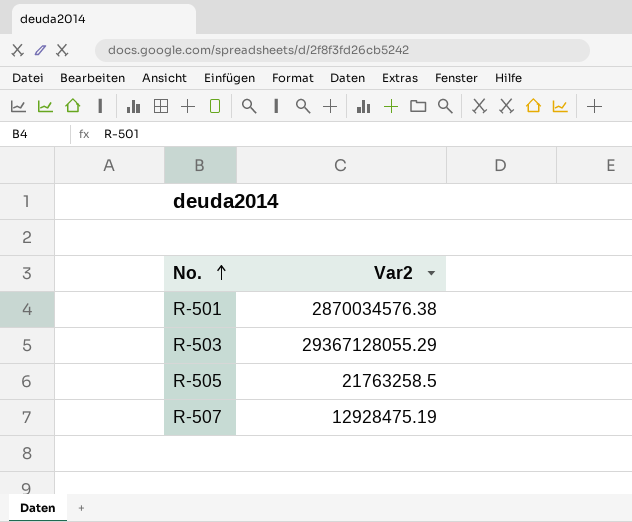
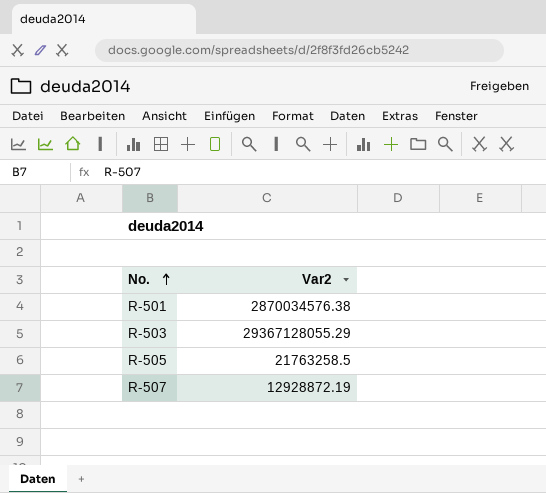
R-507 | Var2: 12928475.19 -> 12928872.19

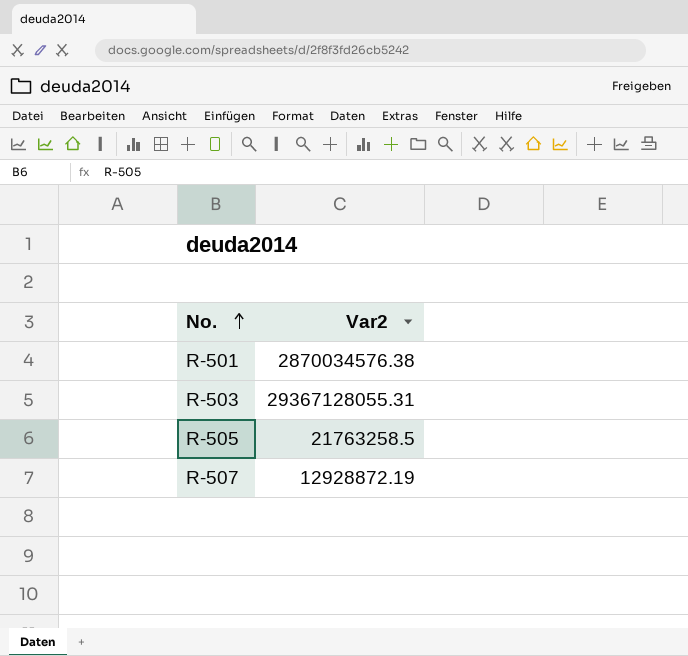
R-503 | Var2: 29367128055.29 -> 29367128055.31

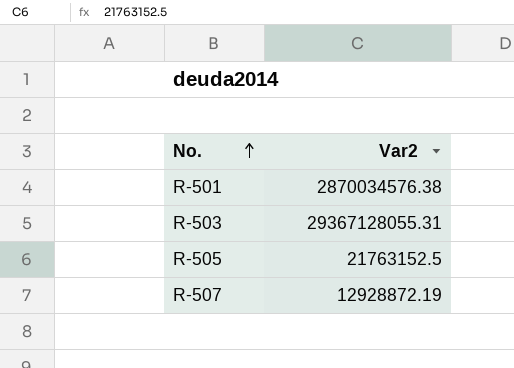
R-505 | Var2: 21763258.5 -> 21763152.5

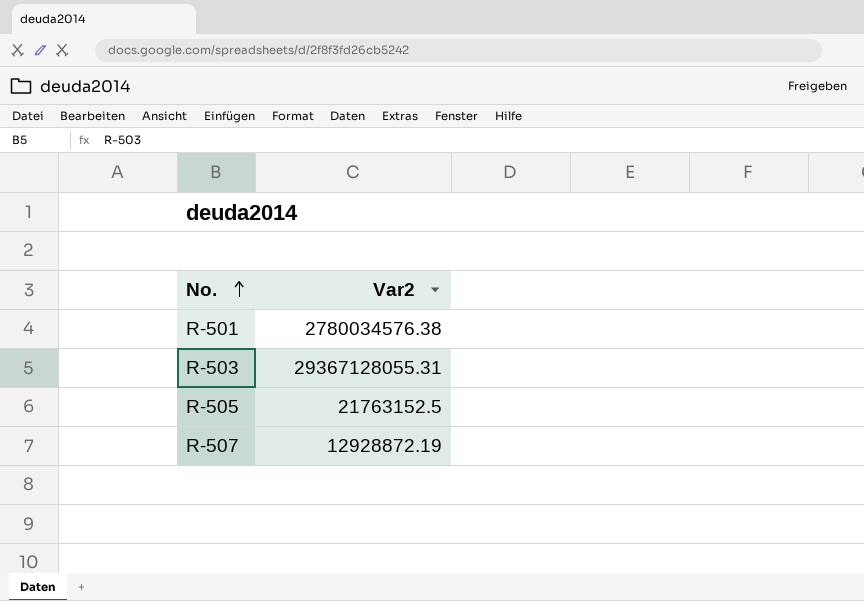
R-501 | Var2: 2870034576.38 -> 2780034576.38

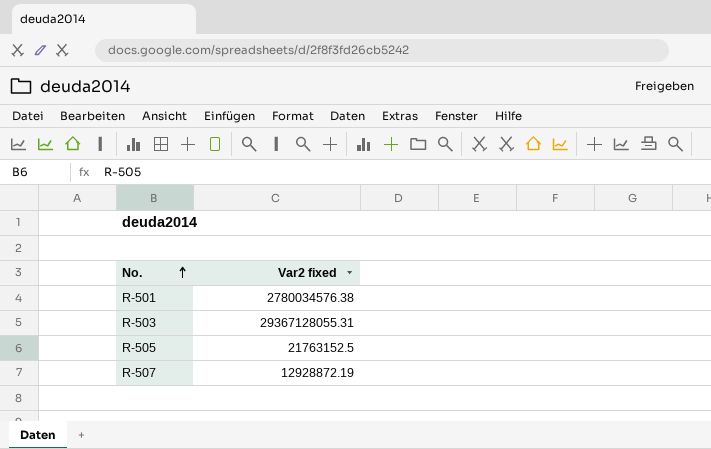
column name: Var2 -> Var2 fixed

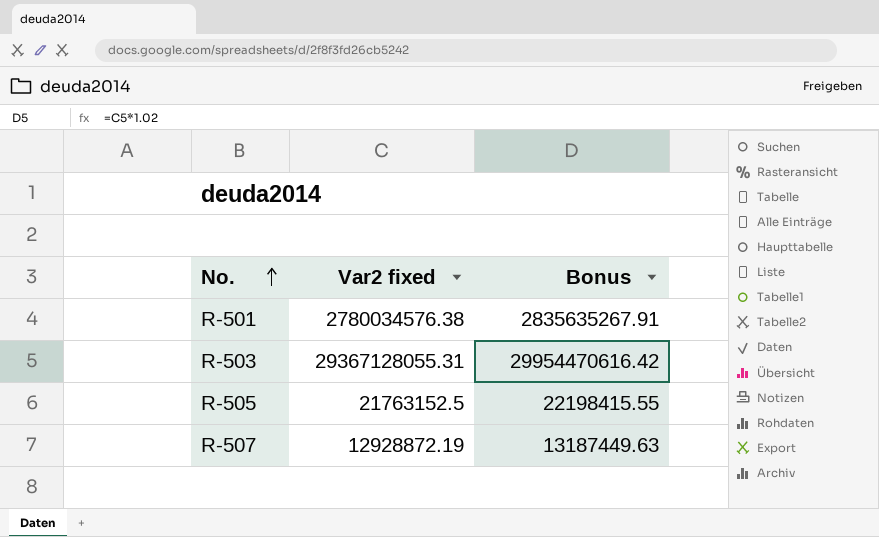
column Bonus | formula: none -> [Var2 fixed] * 1.02

